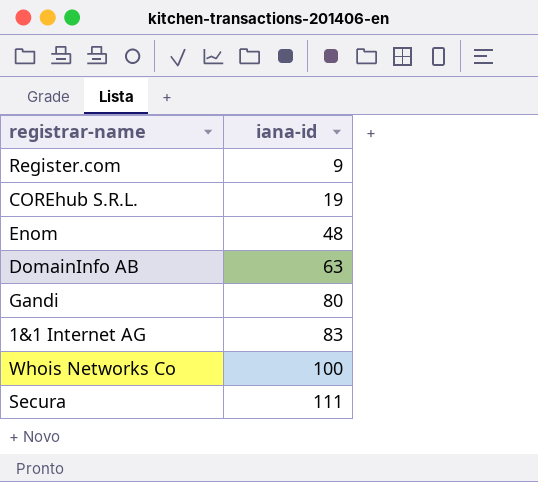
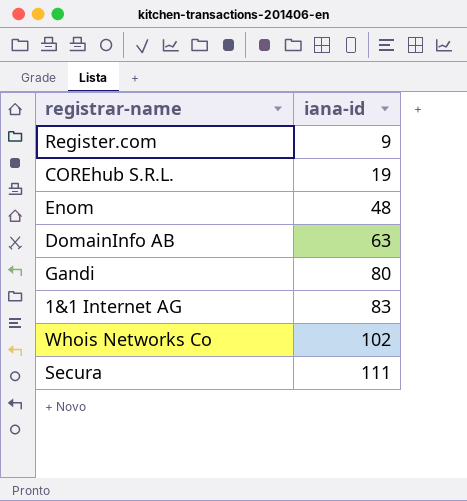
Whois Networks Co | iana-id: 100 -> 102

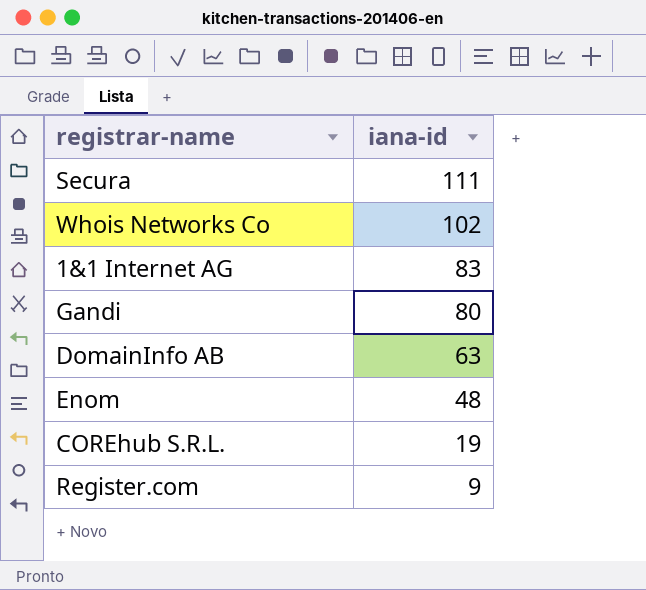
row order: iana-id ascending -> iana-id descending

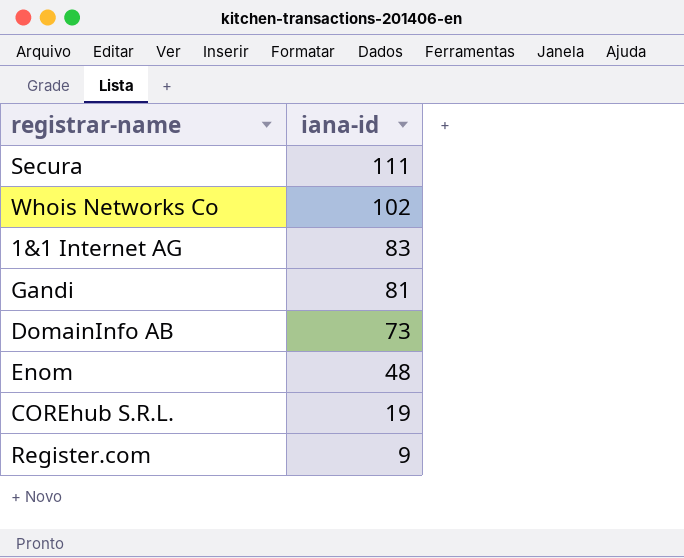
Gandi | iana-id: 80 -> 81
DomainInfo AB | iana-id: 63 -> 73

